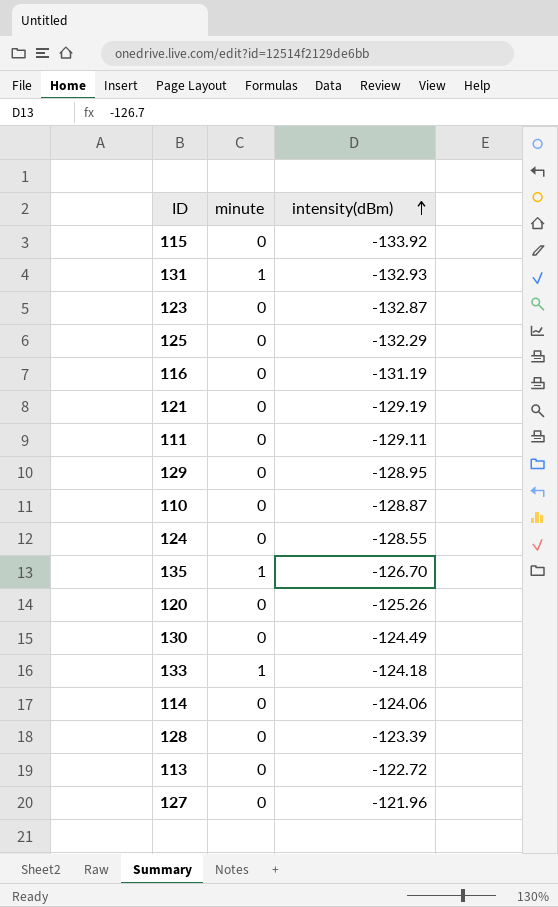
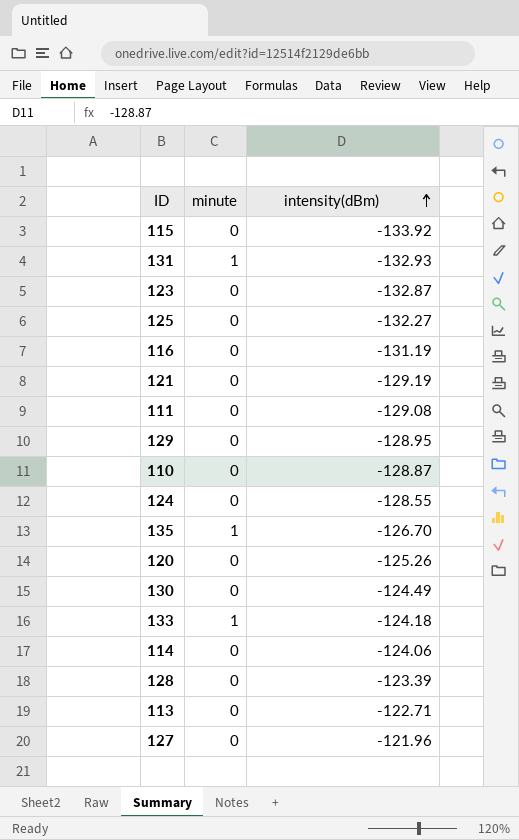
125 | intensity(dBm): -132.29 -> -132.27
111 | intensity(dBm): -129.11 -> -129.08
113 | intensity(dBm): -122.72 -> -122.71

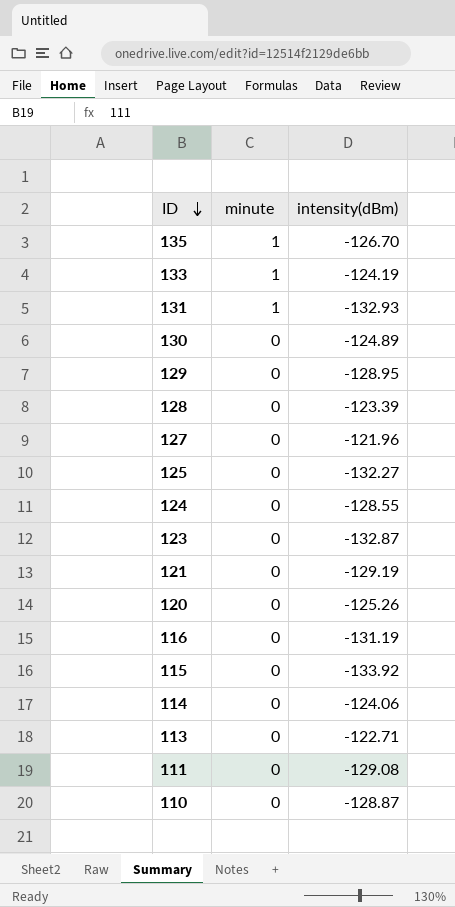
row order: intensity(dBm) ascending -> ID descending
133 | intensity(dBm): -124.18 -> -124.19
130 | intensity(dBm): -124.49 -> -124.89

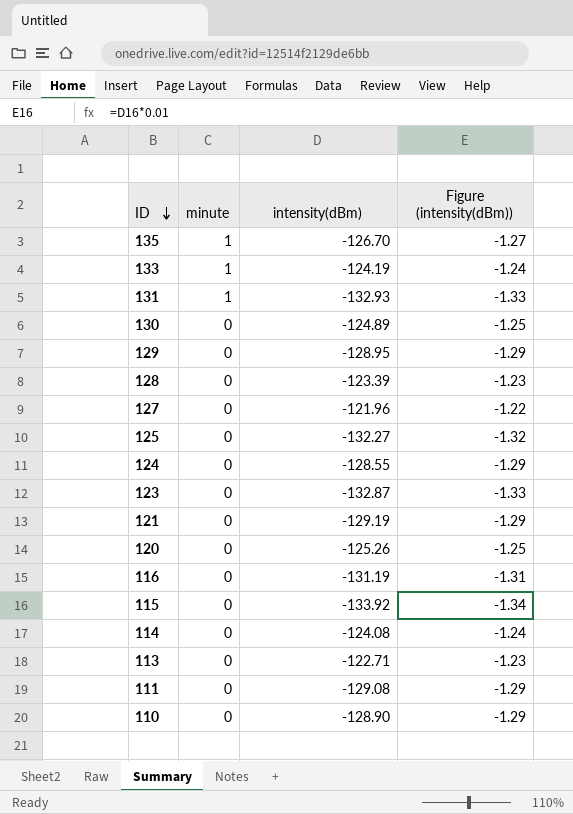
column Figure (intensity(dBm)) | formula: none -> [intensity(dBm)] * 0.01
114 | intensity(dBm): -124.06 -> -124.08
110 | intensity(dBm): -128.87 -> -128.90

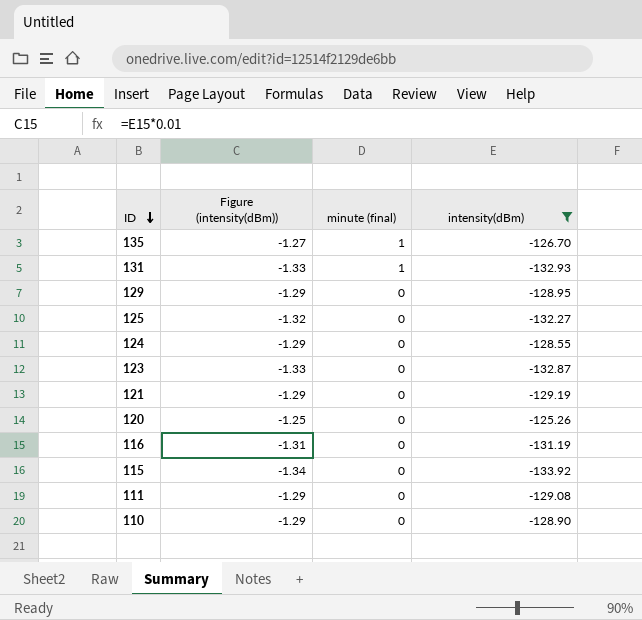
filter: none -> intensity(dBm) <= -125.26
column Figure (intensity(dBm)) | position: 4 -> 2
column name: minute -> minute (final)

